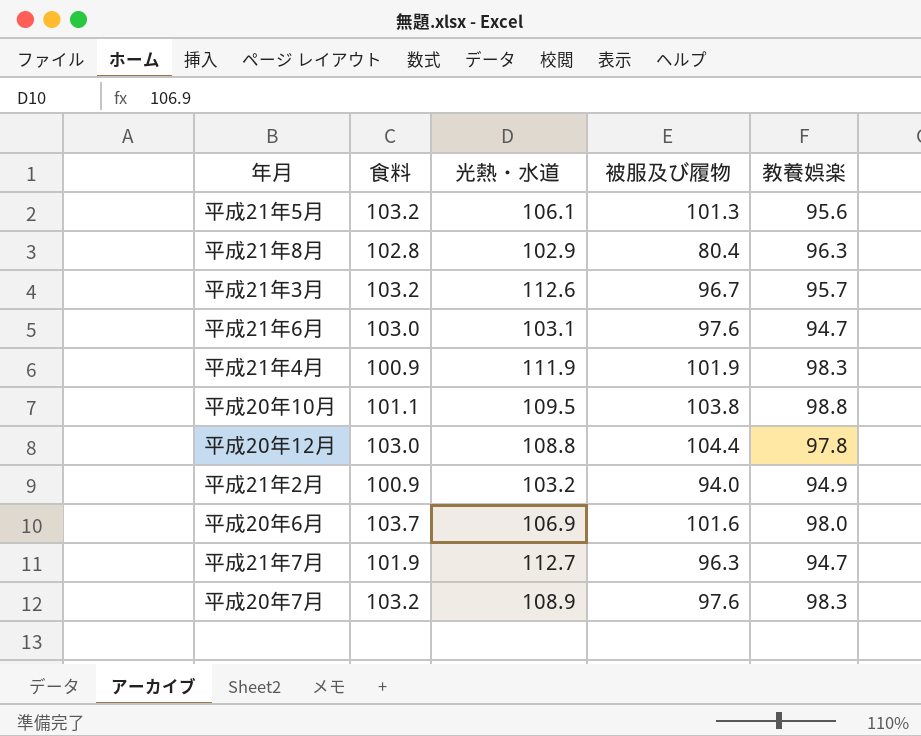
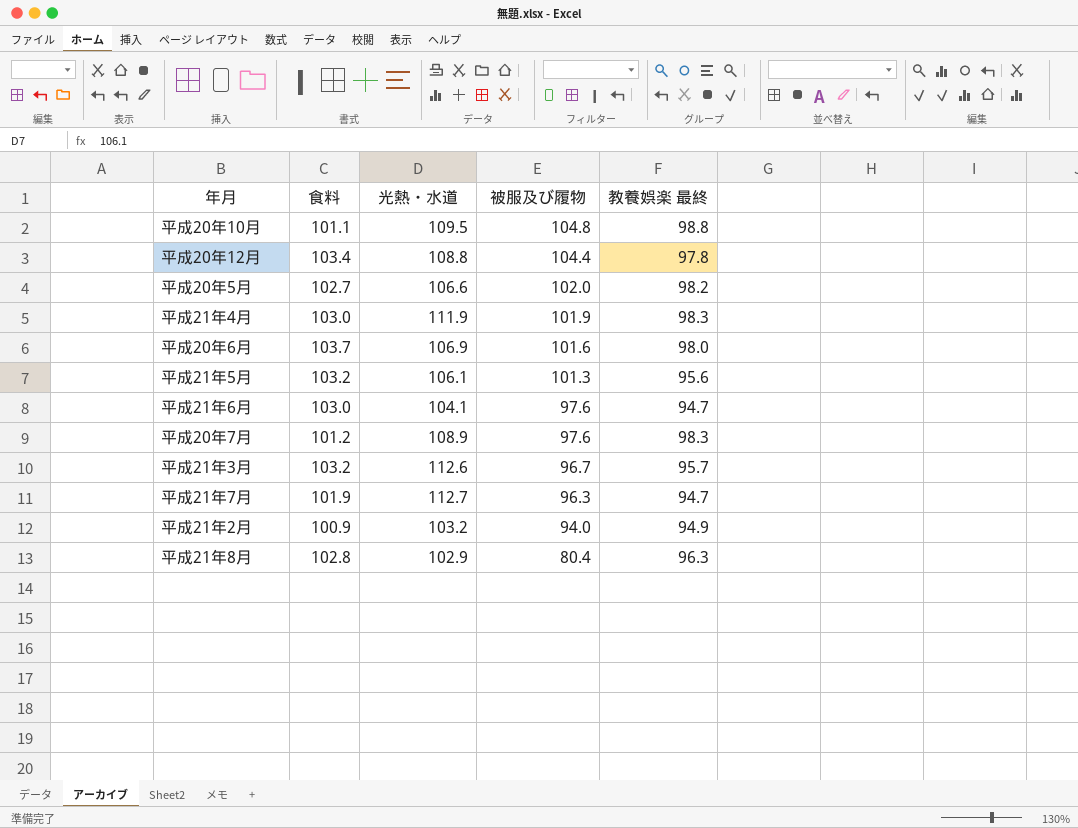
row order: none -> 被服及び履物 descending
column name: 教養娯楽 -> 教養娯楽 最終
平成20年10月 | 被服及び履物: 103.8 -> 104.8
平成20年12月 | 食料: 103.0 -> 103.4
row 平成20年5月: none -> 102.7 | 106.6 | 102.0 | 98.2
平成21年4月 | 食料: 100.9 -> 103.0
平成21年6月 | 光熱・水道: 103.1 -> 104.1
平成20年7月 | 食料: 103.2 -> 101.2

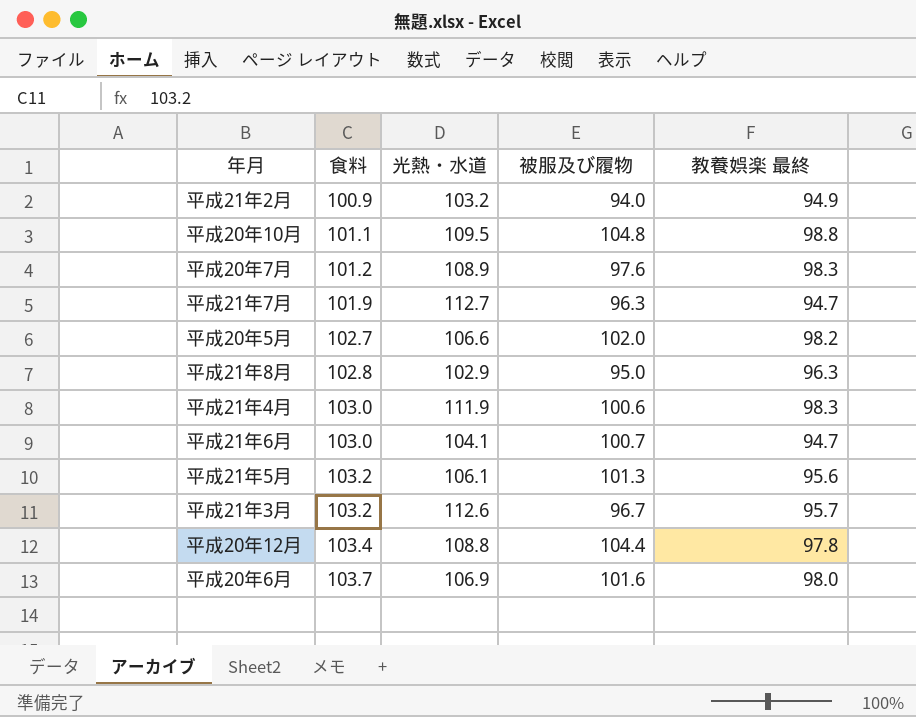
row order: 被服及び履物 descending -> 食料 ascending
平成21年8月 | 被服及び履物: 80.4 -> 95.0
平成21年4月 | 被服及び履物: 101.9 -> 100.6
平成21年6月 | 被服及び履物: 97.6 -> 100.7

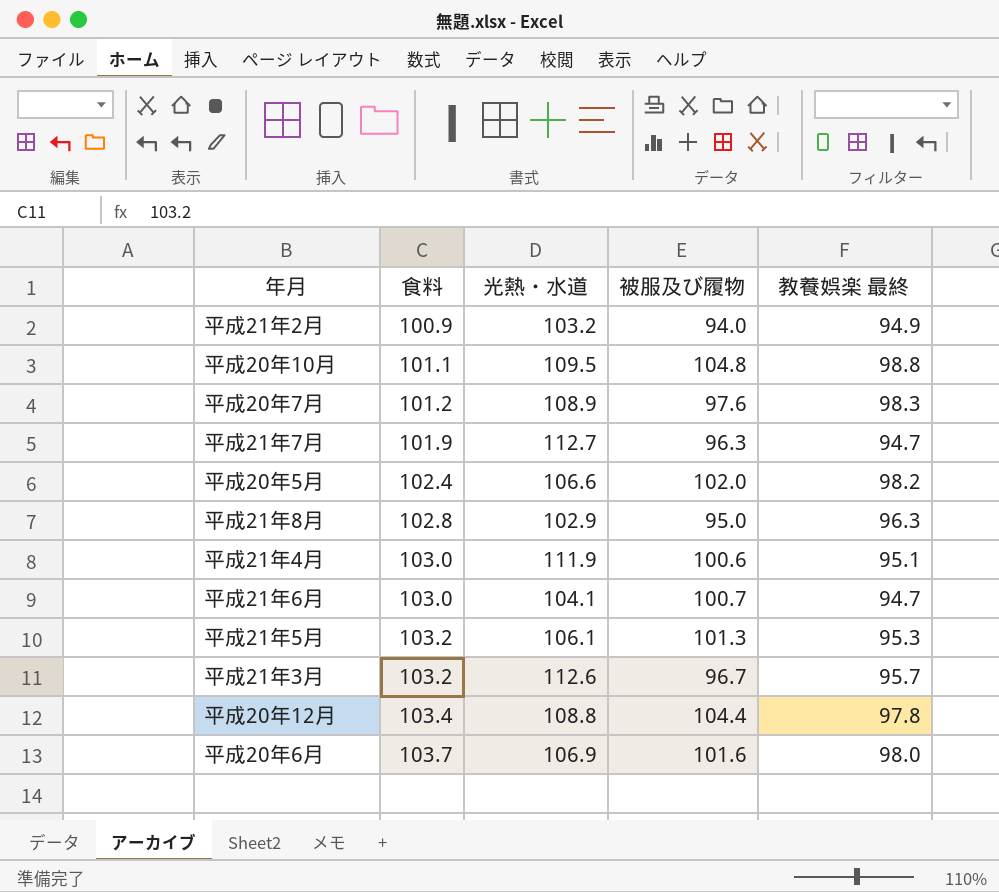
平成20年5月 | 食料: 102.7 -> 102.4
平成21年4月 | 教養娯楽 最終: 98.3 -> 95.1
平成21年5月 | 教養娯楽 最終: 95.6 -> 95.3

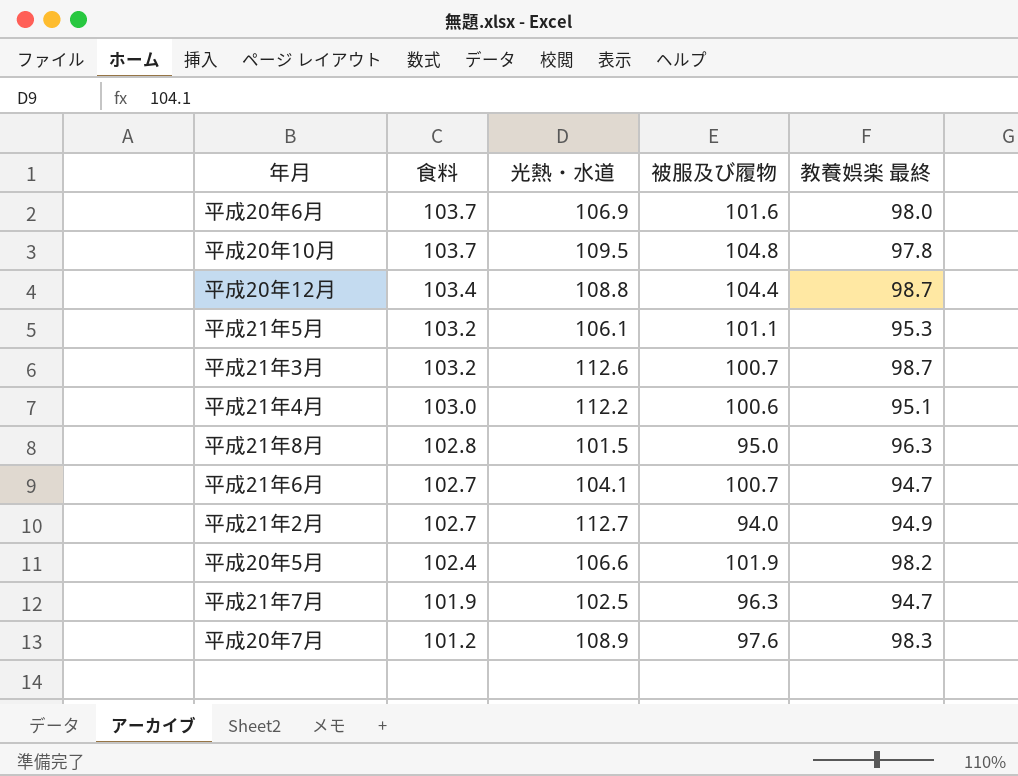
row order: 食料 ascending -> 食料 descending
平成20年10月 | 食料: 101.1 -> 103.7
平成20年10月 | 教養娯楽 最終: 98.8 -> 97.8
平成20年12月 | 教養娯楽 最終: 97.8 -> 98.7
平成21年5月 | 被服及び履物: 101.3 -> 101.1
平成21年3月 | 被服及び履物: 96.7 -> 100.7
平成21年3月 | 教養娯楽 最終: 95.7 -> 98.7
平成21年4月 | 光熱・水道: 111.9 -> 112.2
平成21年8月 | 光熱・水道: 102.9 -> 101.5
平成21年6月 | 食料: 103.0 -> 102.7
平成21年2月 | 食料: 100.9 -> 102.7
平成21年2月 | 光熱・水道: 103.2 -> 112.7
平成20年5月 | 被服及び履物: 102.0 -> 101.9
平成21年7月 | 光熱・水道: 112.7 -> 102.5

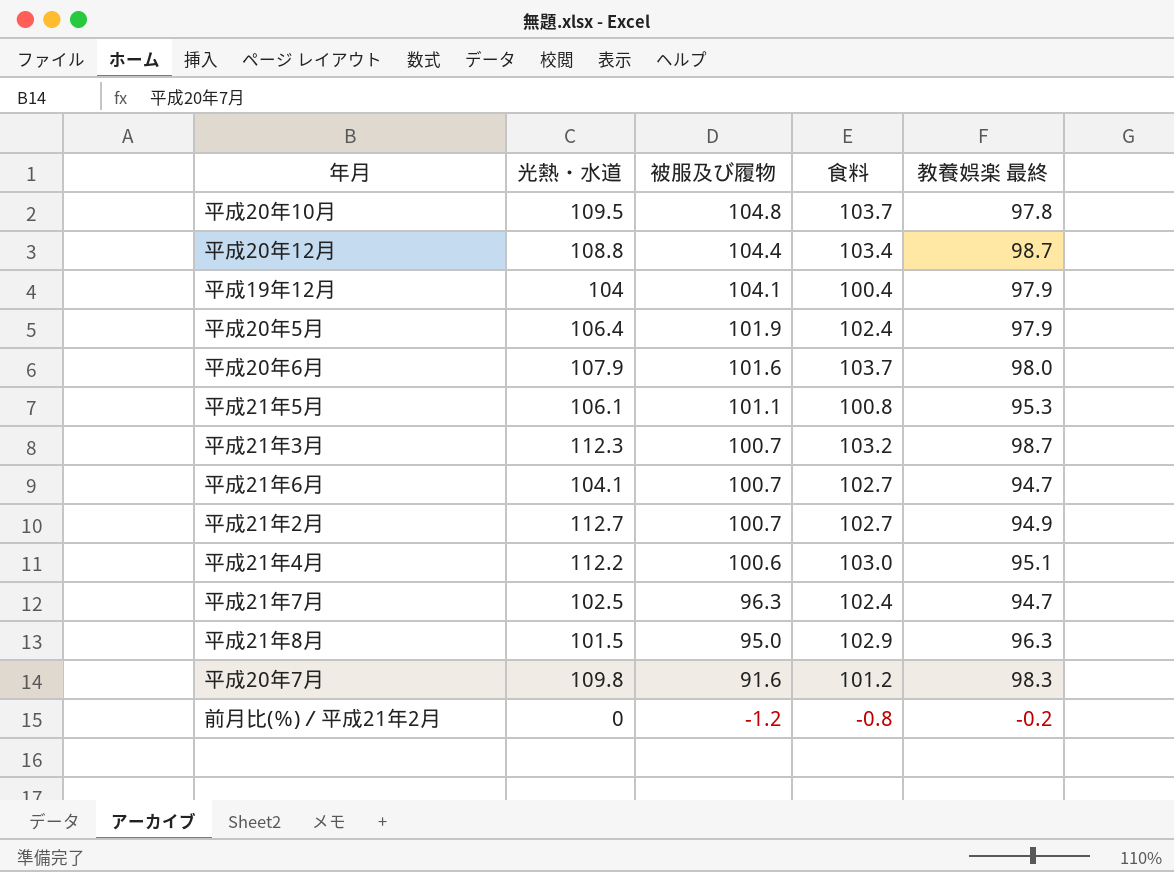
row order: 食料 descending -> 被服及び履物 descending
column 食料 | position: 2 -> 4
row 平成19年12月: none -> 104 | 104.1 | 100.4 | 97.9
平成20年5月 | 光熱・水道: 106.6 -> 106.4
平成20年5月 | 教養娯楽 最終: 98.2 -> 97.9
平成20年6月 | 光熱・水道: 106.9 -> 107.9
平成21年5月 | 食料: 103.2 -> 100.8
平成21年3月 | 光熱・水道: 112.6 -> 112.3
平成21年2月 | 被服及び履物: 94.0 -> 100.7
平成21年7月 | 食料: 101.9 -> 102.4
平成21年8月 | 食料: 102.8 -> 102.9
平成20年7月 | 光熱・水道: 108.9 -> 109.8
平成20年7月 | 被服及び履物: 97.6 -> 91.6
row 前月比(％)／平成21年2月: none -> 0 | -1.2 | -0.8 | -0.2

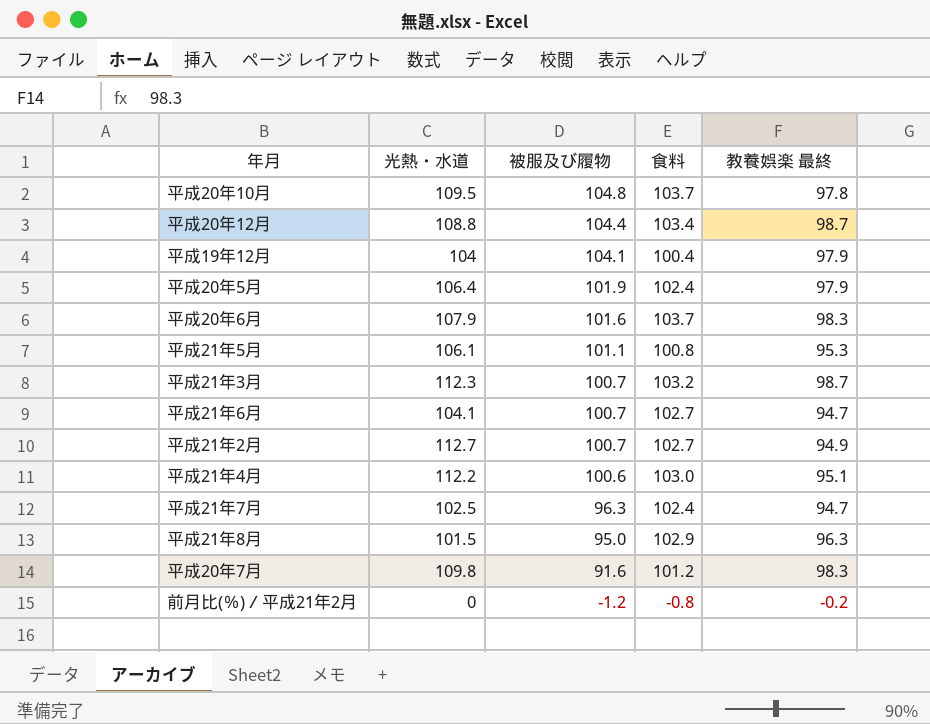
平成20年6月 | 教養娯楽 最終: 98.0 -> 98.3

